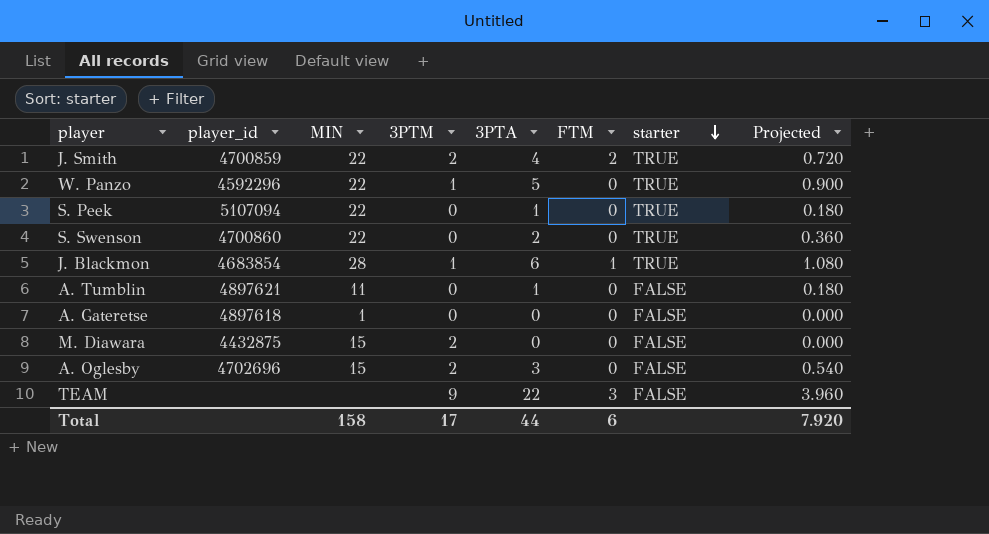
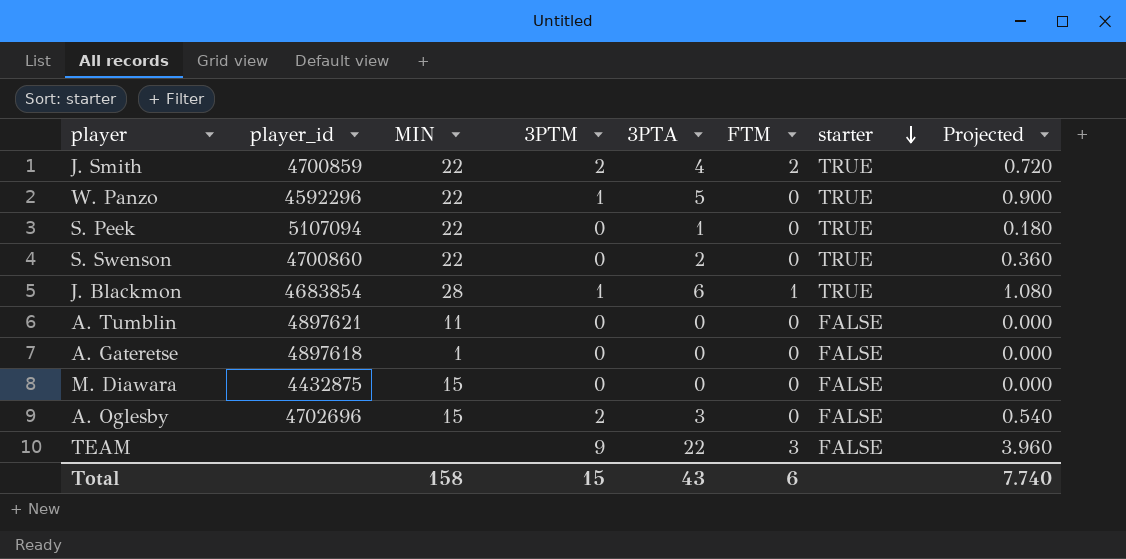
A. Tumblin | 3PTA: 1 -> 0
A. Tumblin | Projected: 0.180 -> 0.000
M. Diawara | 3PTM: 2 -> 0
Total | 3PTM: 17 -> 15
Total | 3PTA: 44 -> 43
Total | Projected: 7.920 -> 7.740

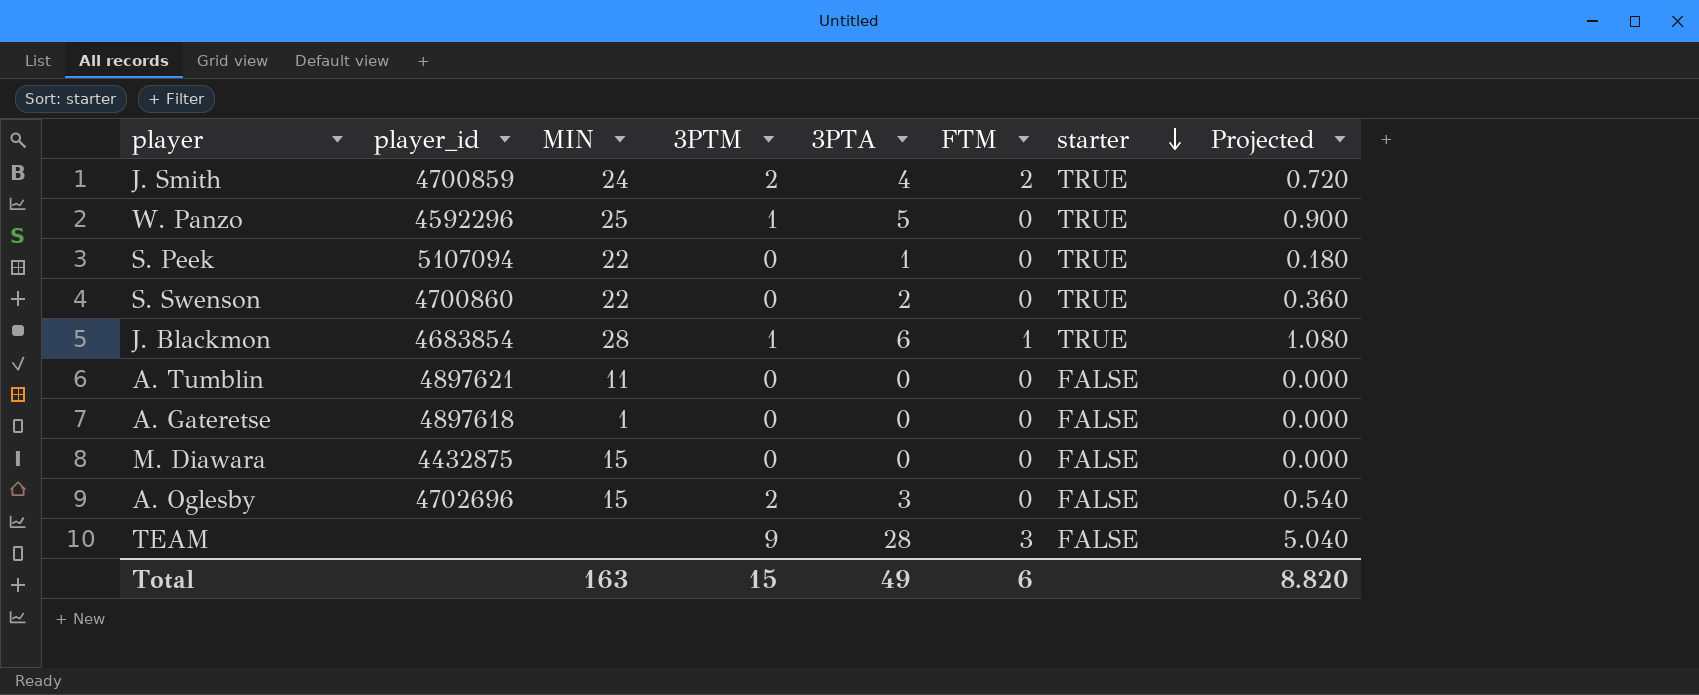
J. Smith | MIN: 22 -> 24
W. Panzo | MIN: 22 -> 25
TEAM | 3PTA: 22 -> 28
TEAM | Projected: 3.960 -> 5.040
Total | MIN: 158 -> 163
Total | 3PTA: 43 -> 49
Total | Projected: 7.740 -> 8.820

